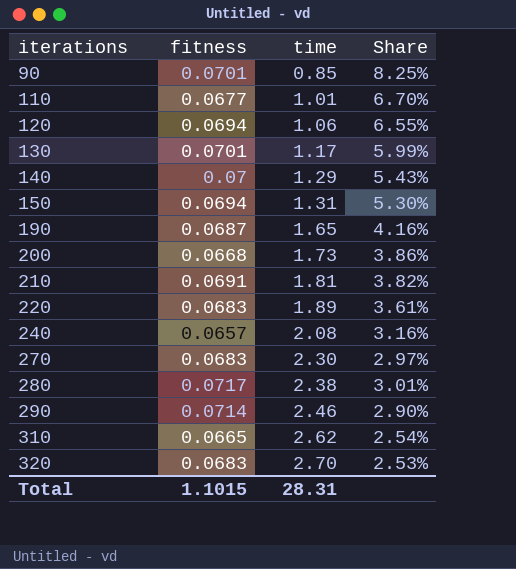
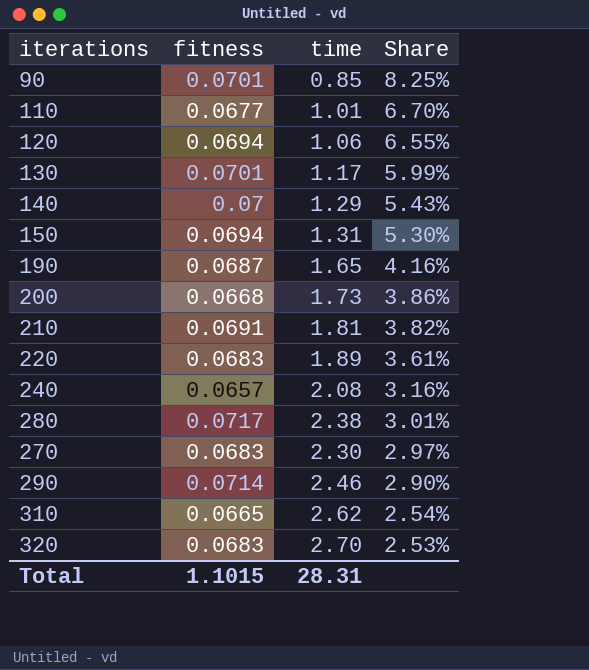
row order: iterations ascending -> Share descending

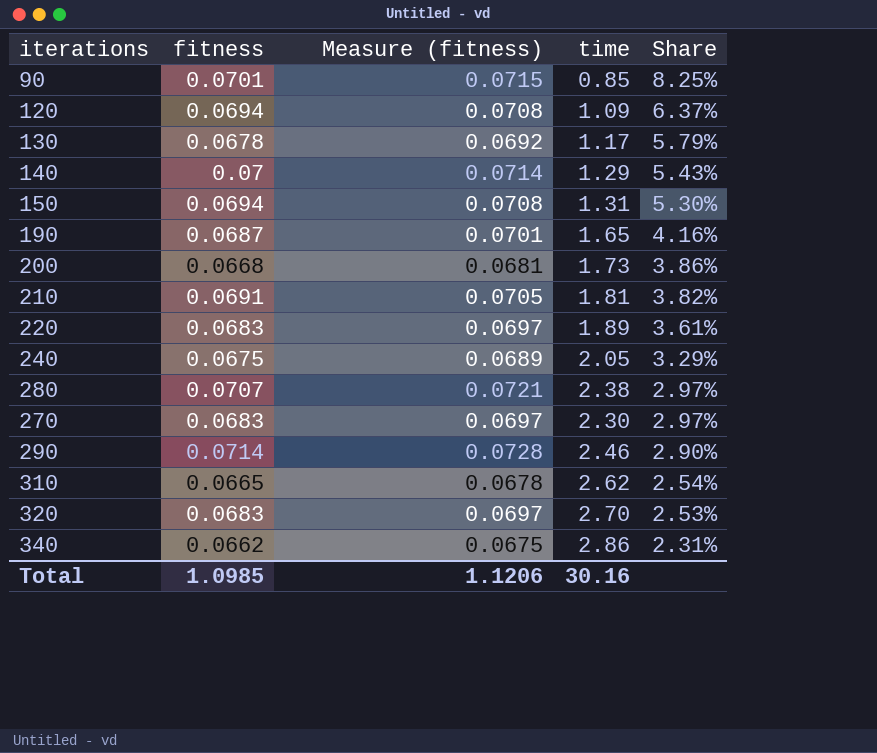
column Measure (fitness) | formula: none -> [fitness] * 1.02
row 110: 0.0677 | 1.01 | 6.70% -> none
120 | time: 1.06 -> 1.09
120 | Share: 6.55% -> 6.37%
130 | fitness: 0.0701 -> 0.0678
130 | Share: 5.99% -> 5.79%
240 | fitness: 0.0657 -> 0.0675
240 | time: 2.08 -> 2.05
240 | Share: 3.16% -> 3.29%
280 | fitness: 0.0717 -> 0.0707
280 | Share: 3.01% -> 2.97%
row 340: none -> 0.0662 | 0.0675 | 2.86 | 2.31%
Total | fitness: 1.1015 -> 1.0985
Total | time: 28.31 -> 30.16

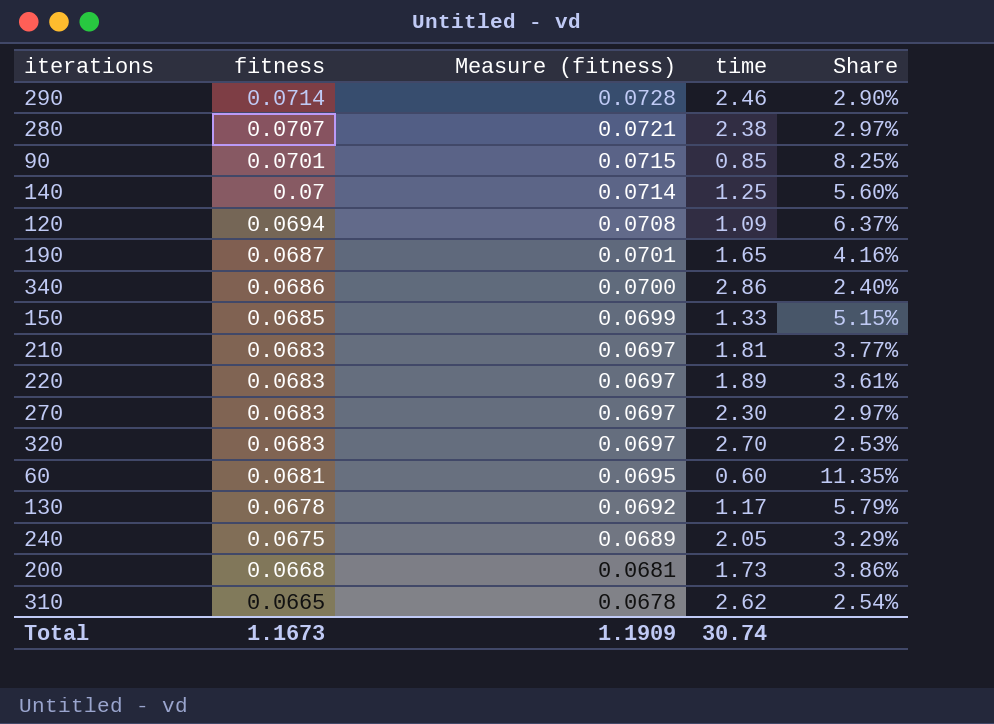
row order: Share descending -> fitness descending
140 | time: 1.29 -> 1.25
140 | Share: 5.43% -> 5.60%
340 | fitness: 0.0662 -> 0.0686
340 | Measure (fitness): 0.0675 -> 0.0700
340 | Share: 2.31% -> 2.40%
150 | fitness: 0.0694 -> 0.0685
150 | Measure (fitness): 0.0708 -> 0.0699
150 | time: 1.31 -> 1.33
150 | Share: 5.30% -> 5.15%
210 | fitness: 0.0691 -> 0.0683
210 | Measure (fitness): 0.0705 -> 0.0697
210 | Share: 3.82% -> 3.77%
row 60: none -> 0.0681 | 0.0695 | 0.60 | 11.35%
Total | fitness: 1.0985 -> 1.1673
Total | Measure (fitness): 1.1206 -> 1.1909
Total | time: 30.16 -> 30.74

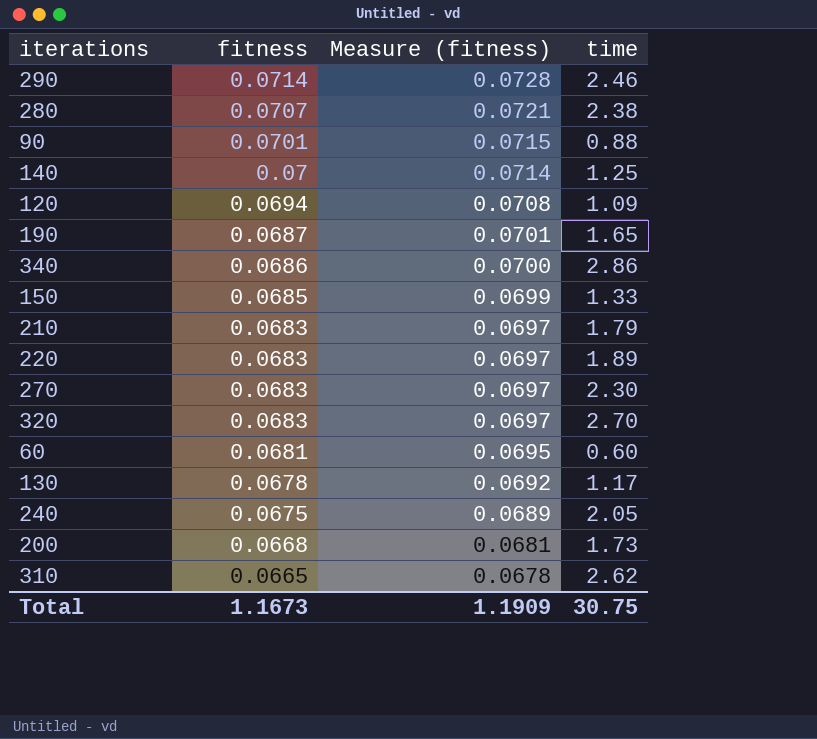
column Share | formula: [fitness] / [time] -> none
90 | time: 0.85 -> 0.88
210 | time: 1.81 -> 1.79
Total | time: 30.74 -> 30.75

